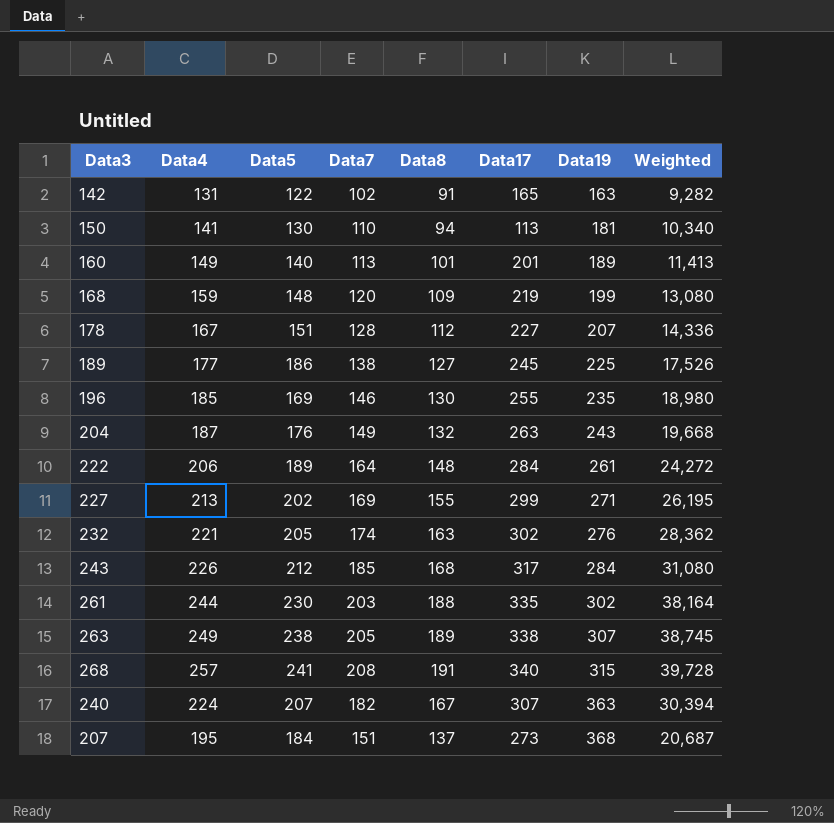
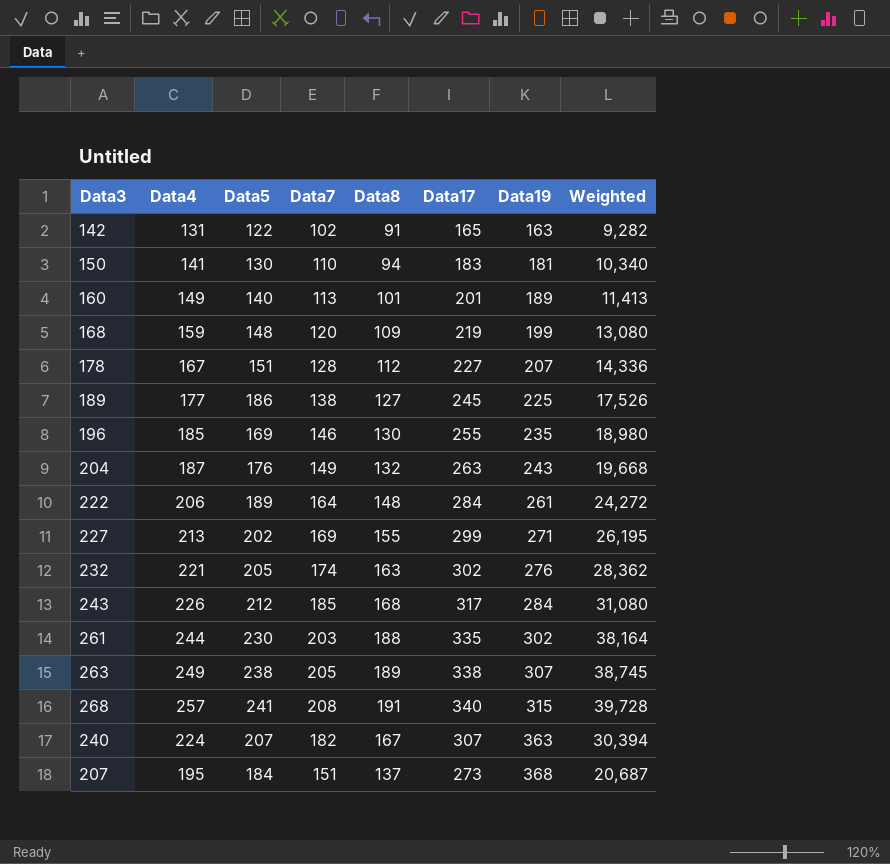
150 | Data17: 113 -> 183

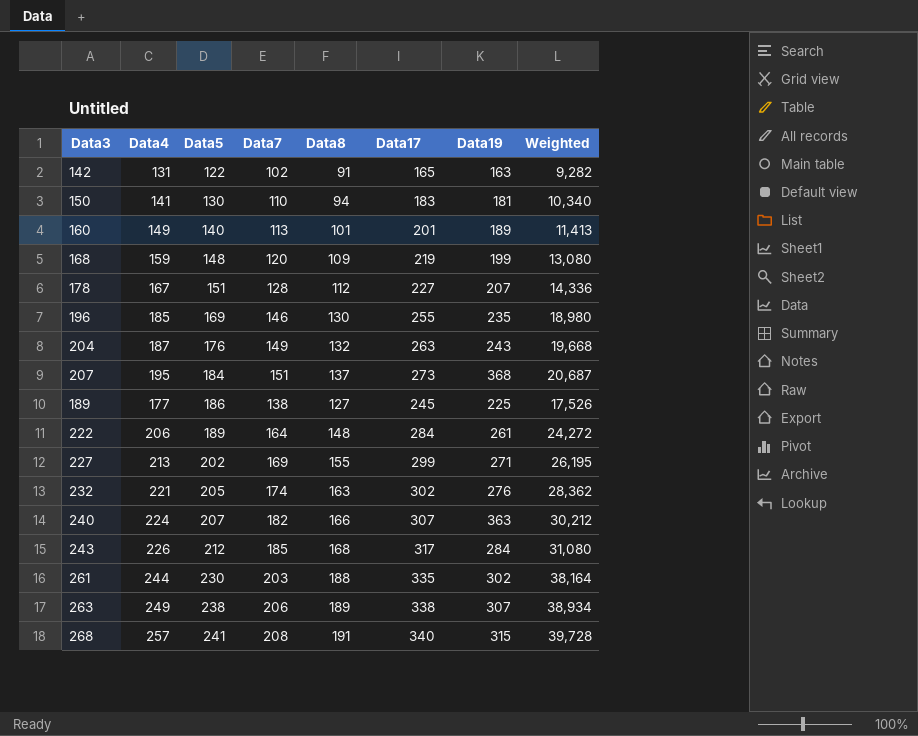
row order: Data19 ascending -> Data5 ascending
240 | Data8: 167 -> 166
240 | Weighted: 30,394 -> 30,212
263 | Data7: 205 -> 206
263 | Weighted: 38,745 -> 38,934

